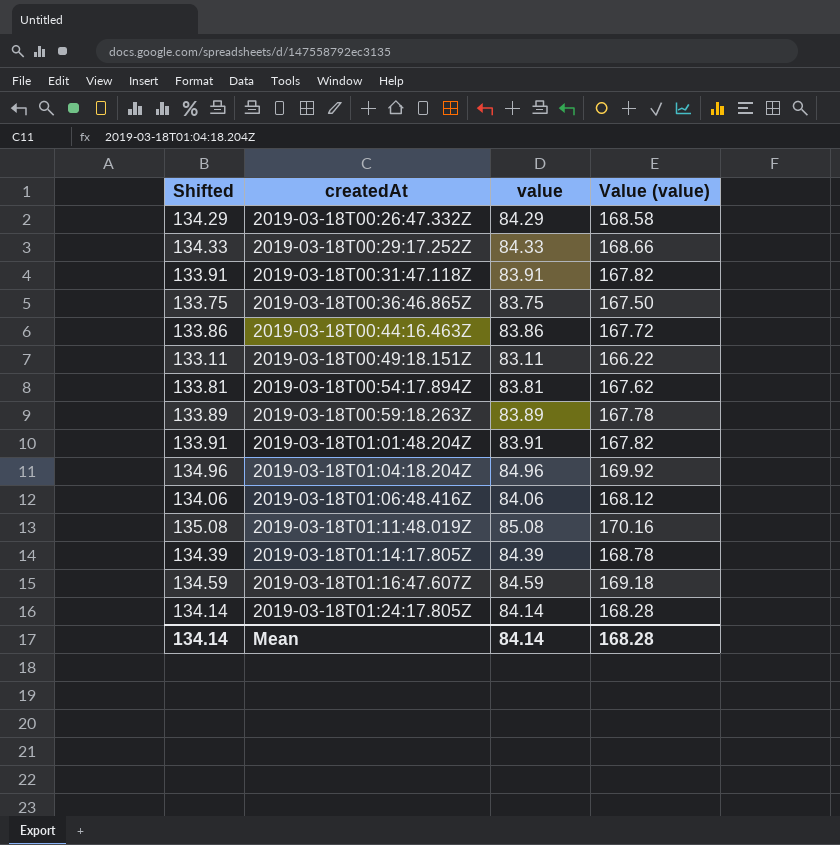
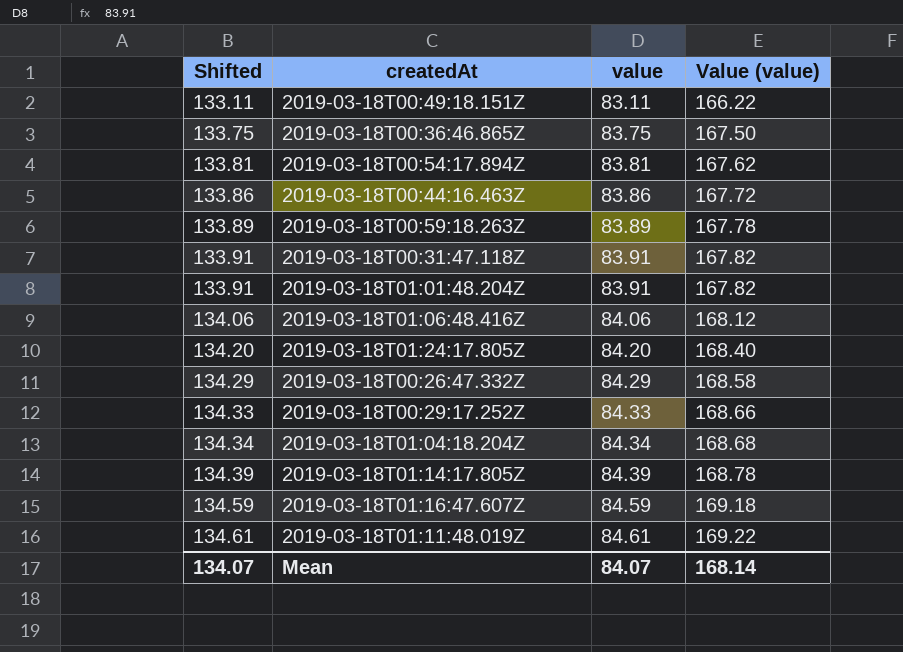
row order: createdAt ascending -> Shifted ascending
2019-03-18T01:24:17.805Z | Shifted: 134.14 -> 134.20
2019-03-18T01:24:17.805Z | value: 84.14 -> 84.20
2019-03-18T01:24:17.805Z | Value (value): 168.28 -> 168.40
2019-03-18T01:04:18.204Z | Shifted: 134.96 -> 134.34
2019-03-18T01:04:18.204Z | value: 84.96 -> 84.34
2019-03-18T01:04:18.204Z | Value (value): 169.92 -> 168.68
2019-03-18T01:11:48.019Z | Shifted: 135.08 -> 134.61
2019-03-18T01:11:48.019Z | value: 85.08 -> 84.61
2019-03-18T01:11:48.019Z | Value (value): 170.16 -> 169.22
Mean | Shifted: 134.14 -> 134.07
Mean | value: 84.14 -> 84.07
Mean | Value (value): 168.28 -> 168.14

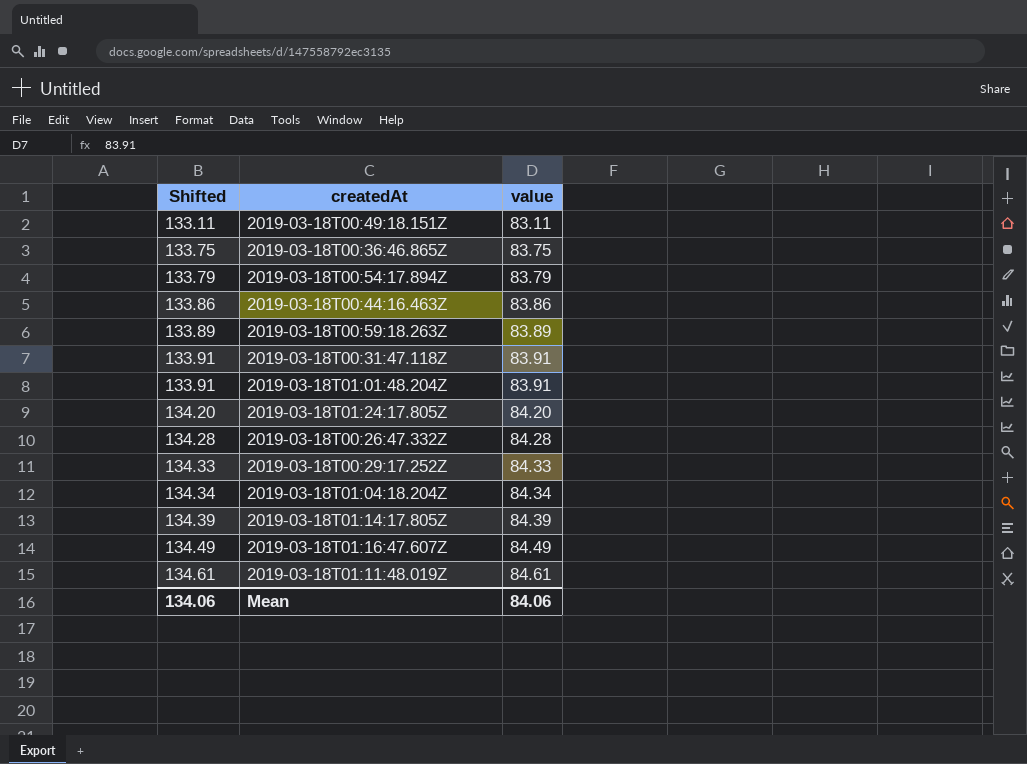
column Value (value) | formula: [value] * 2 -> none
row 2019-03-18T01:06:48.416Z: 134.06 | 84.06 | 168.12 -> none
2019-03-18T00:54:17.894Z | Shifted: 133.81 -> 133.79
2019-03-18T00:54:17.894Z | value: 83.81 -> 83.79
2019-03-18T00:26:47.332Z | Shifted: 134.29 -> 134.28
2019-03-18T00:26:47.332Z | value: 84.29 -> 84.28
2019-03-18T01:16:47.607Z | Shifted: 134.59 -> 134.49
2019-03-18T01:16:47.607Z | value: 84.59 -> 84.49
Mean | Shifted: 134.07 -> 134.06
Mean | value: 84.07 -> 84.06

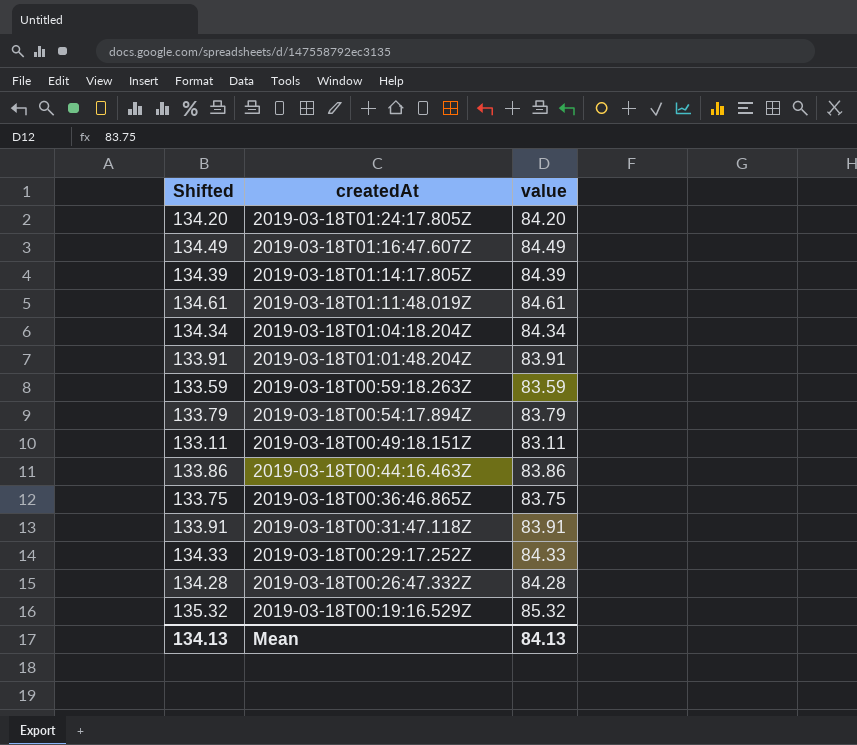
row order: Shifted ascending -> createdAt descending
2019-03-18T00:59:18.263Z | Shifted: 133.89 -> 133.59
2019-03-18T00:59:18.263Z | value: 83.89 -> 83.59
row 2019-03-18T00:19:16.529Z: none -> 135.32 | 85.32
Mean | Shifted: 134.06 -> 134.13
Mean | value: 84.06 -> 84.13

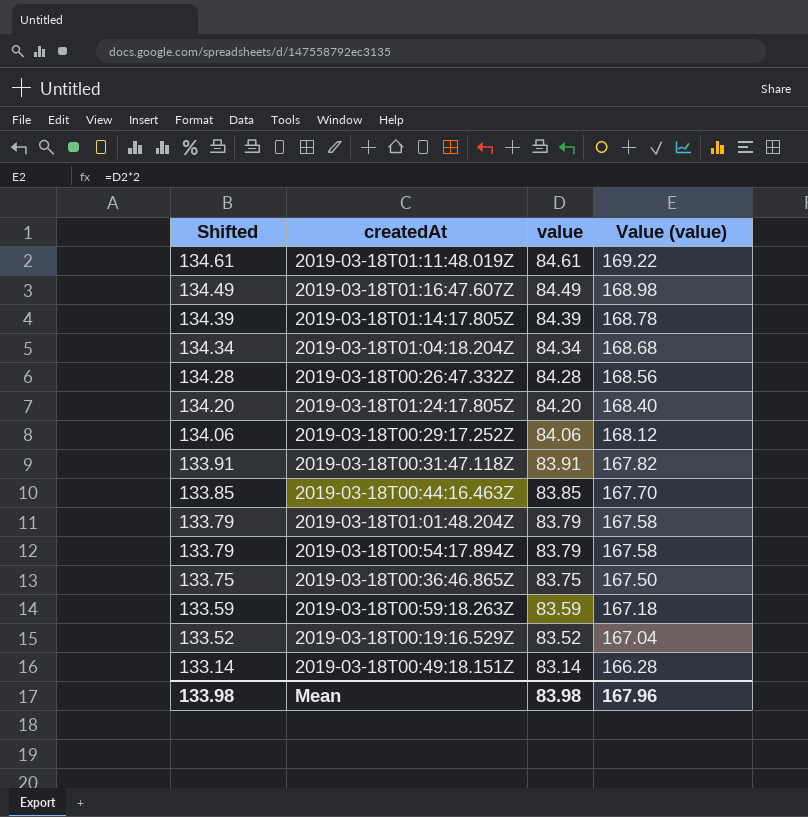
row order: createdAt descending -> Shifted descending
column Value (value) | formula: none -> [value] * 2
2019-03-18T00:29:17.252Z | Shifted: 134.33 -> 134.06
2019-03-18T00:29:17.252Z | value: 84.33 -> 84.06
2019-03-18T00:44:16.463Z | Shifted: 133.86 -> 133.85
2019-03-18T00:44:16.463Z | value: 83.86 -> 83.85
2019-03-18T01:01:48.204Z | Shifted: 133.91 -> 133.79
2019-03-18T01:01:48.204Z | value: 83.91 -> 83.79
2019-03-18T00:19:16.529Z | Shifted: 135.32 -> 133.52
2019-03-18T00:19:16.529Z | value: 85.32 -> 83.52
2019-03-18T00:49:18.151Z | Shifted: 133.11 -> 133.14
2019-03-18T00:49:18.151Z | value: 83.11 -> 83.14
Mean | Shifted: 134.13 -> 133.98
Mean | value: 84.13 -> 83.98

